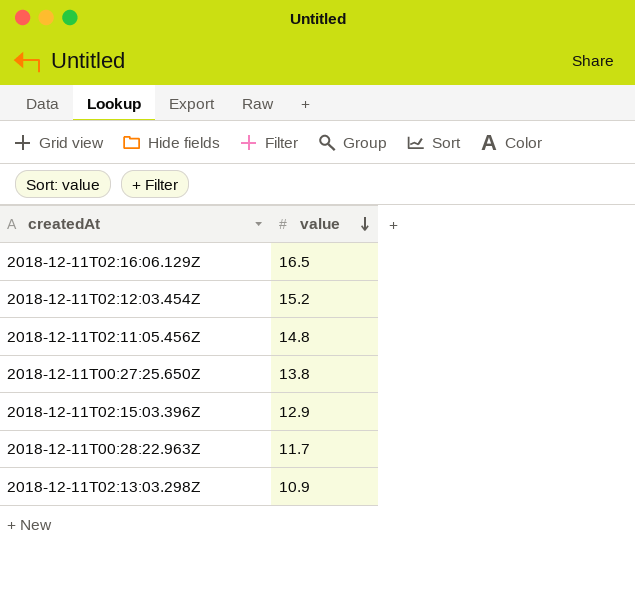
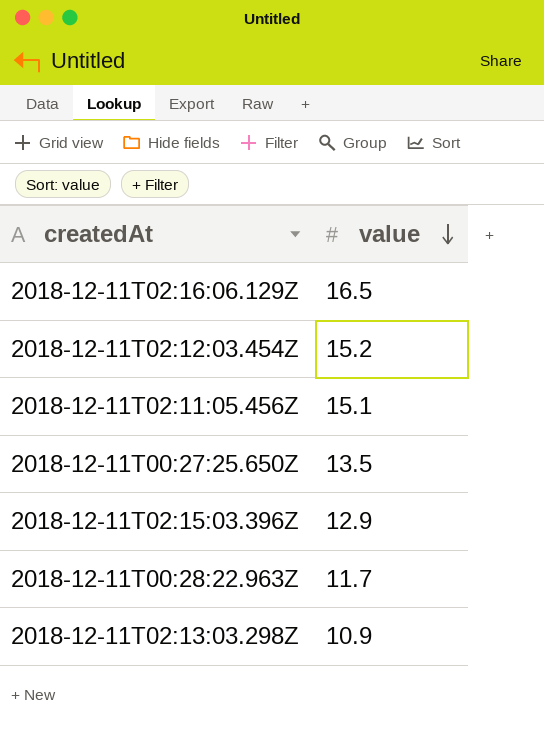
2018-12-11T02:11:05.456Z | value: 14.8 -> 15.1
2018-12-11T00:27:25.650Z | value: 13.8 -> 13.5

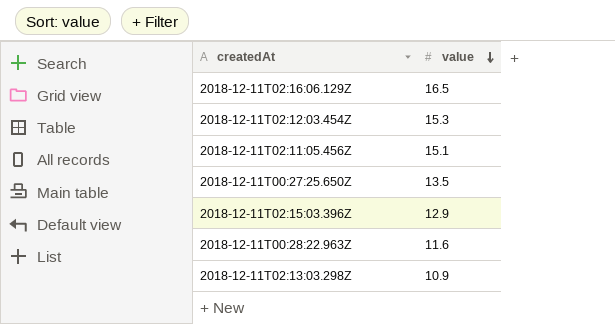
2018-12-11T02:12:03.454Z | value: 15.2 -> 15.3
2018-12-11T00:28:22.963Z | value: 11.7 -> 11.6

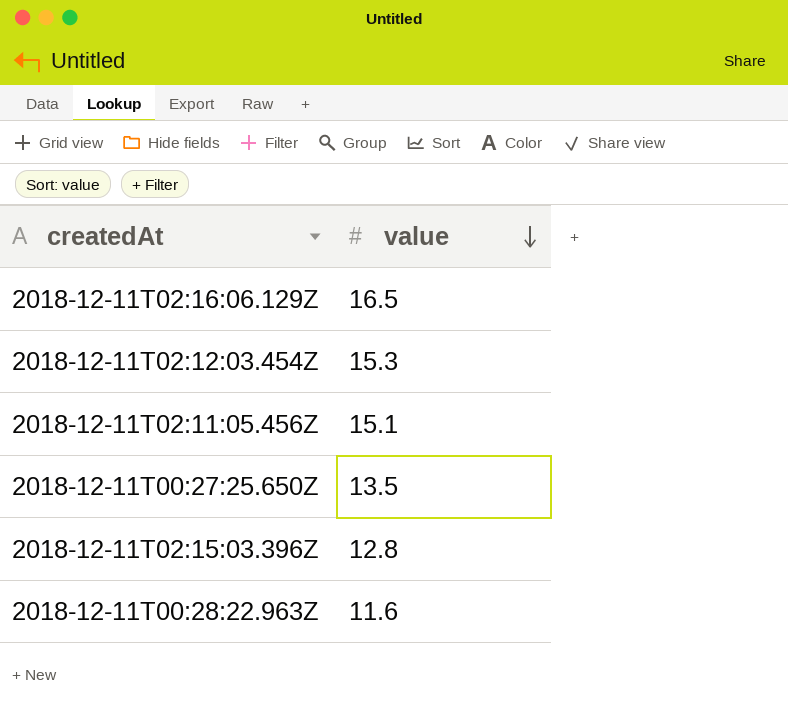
row 2018-12-11T02:13:03.298Z: 10.9 -> none
2018-12-11T02:15:03.396Z | value: 12.9 -> 12.8

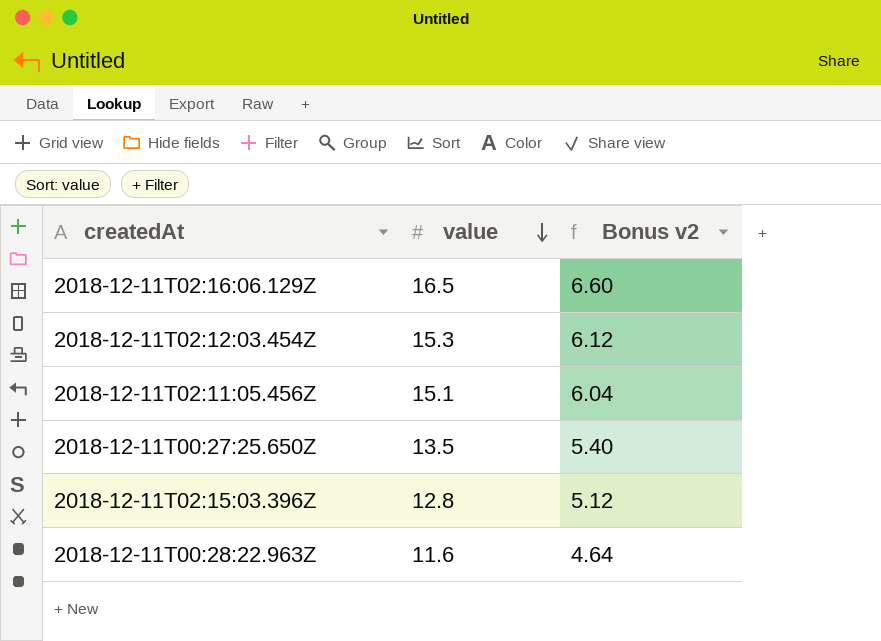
column Bonus v2 | formula: none -> [value] * 0.4

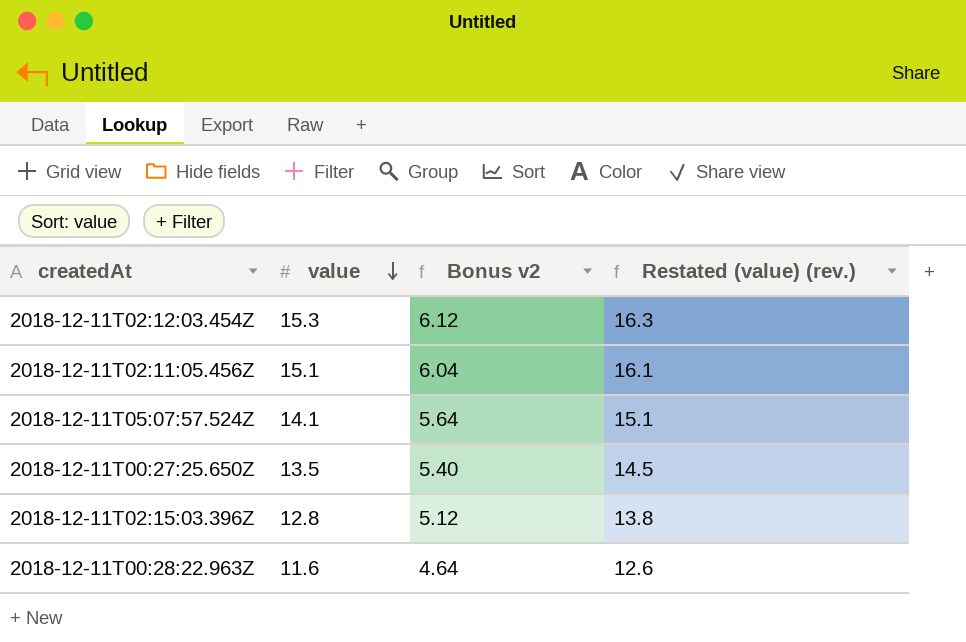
column Restated (value) (rev.) | formula: none -> [value] + 1
row 2018-12-11T02:16:06.129Z: 16.5 | 6.60 -> none
row 2018-12-11T05:07:57.524Z: none -> 14.1 | 5.64 | 15.1

